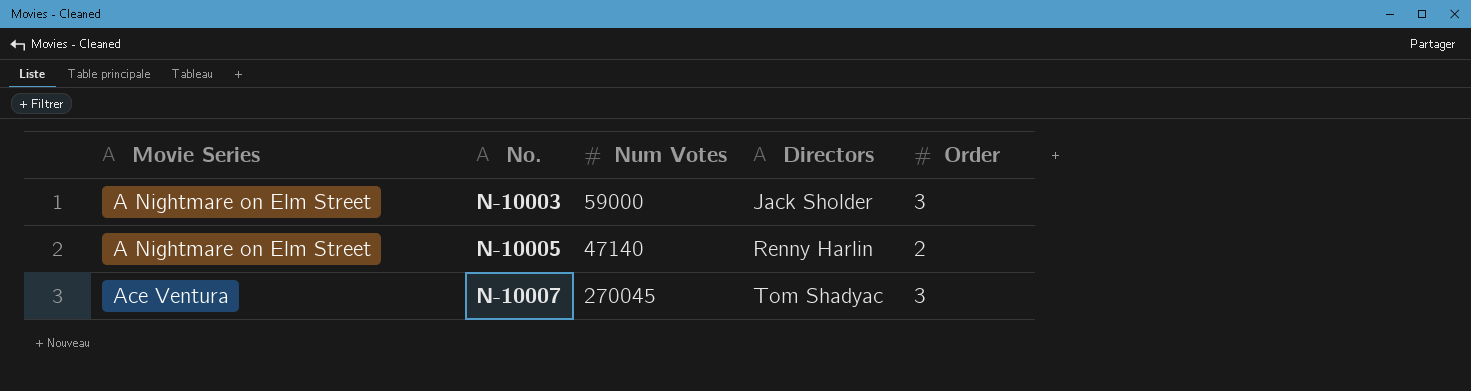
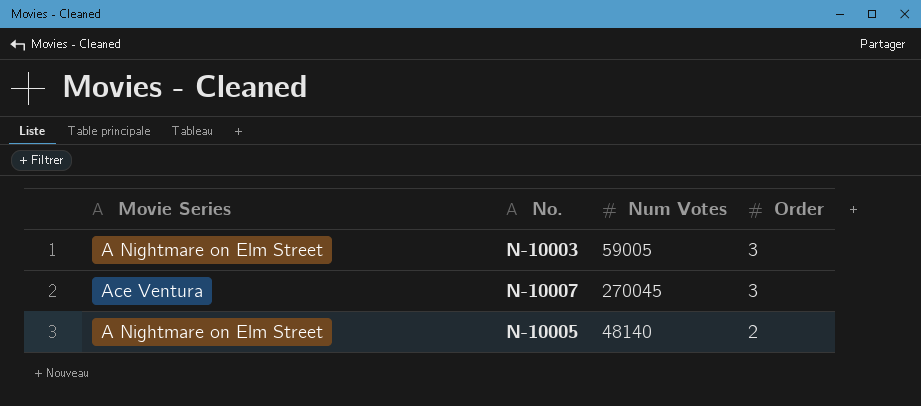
row order: Movie Series ascending -> Order descending
column Directors | position: 4 -> none
N-10003 | Num Votes: 59000 -> 59005
N-10005 | Num Votes: 47140 -> 48140

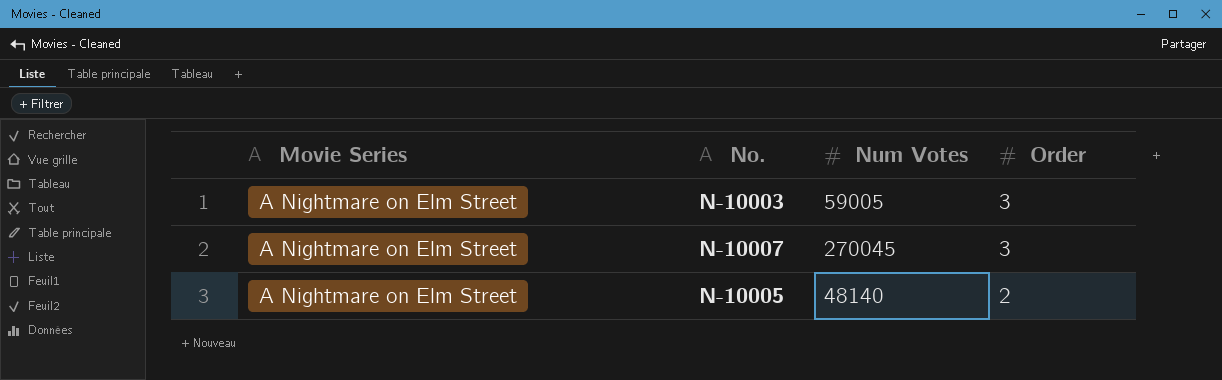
N-10007 | Movie Series: Ace Ventura -> A Nightmare on Elm Street

